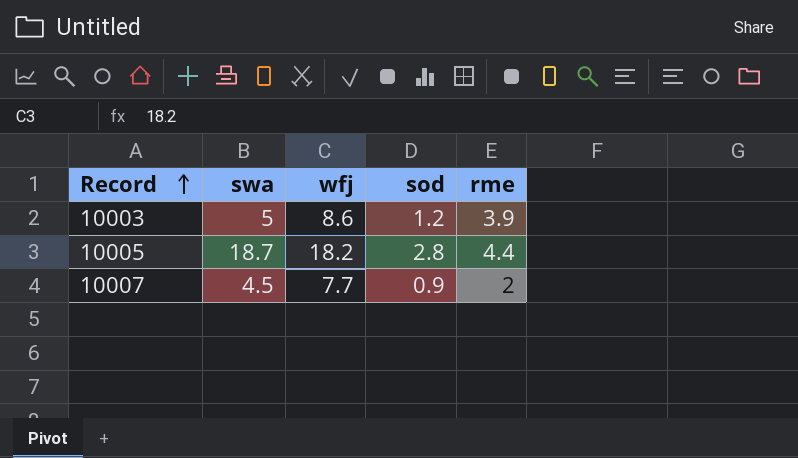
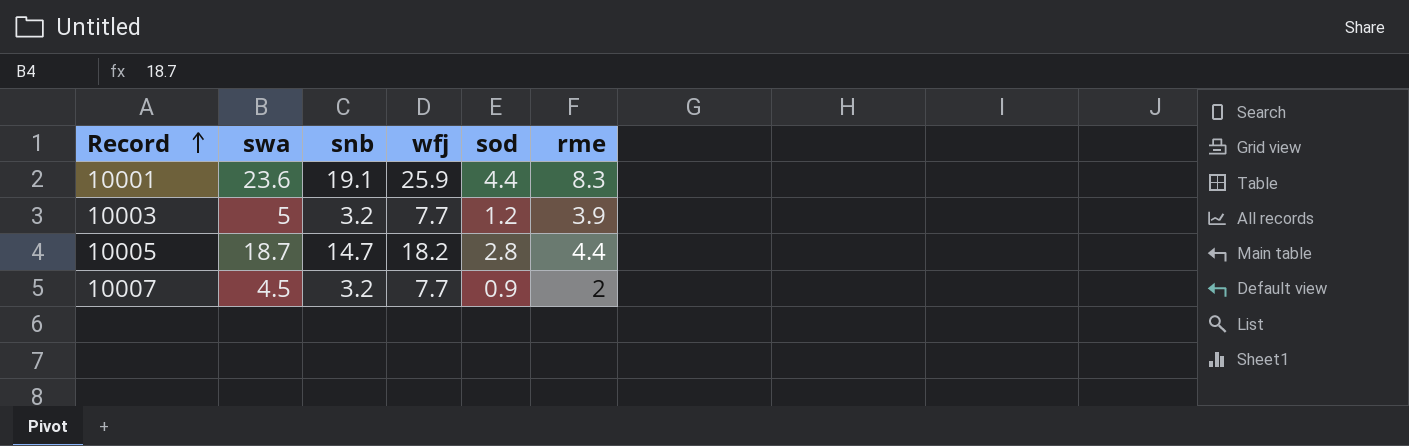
column snb | position: none -> 3
row 10001: none -> 23.6 | 19.1 | 25.9 | 4.4 | 8.3
10003 | wfj: 8.6 -> 7.7

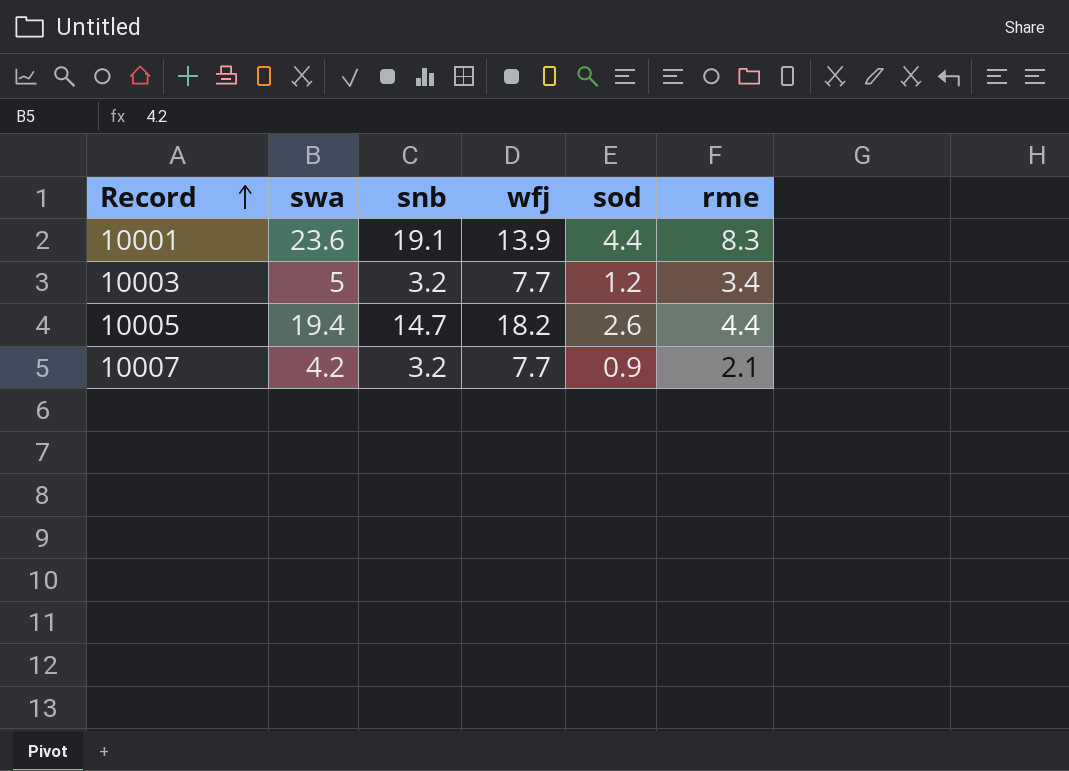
10001 | wfj: 25.9 -> 13.9
10003 | rme: 3.9 -> 3.4
10005 | swa: 18.7 -> 19.4
10005 | sod: 2.8 -> 2.6
10007 | swa: 4.5 -> 4.2
10007 | rme: 2 -> 2.1

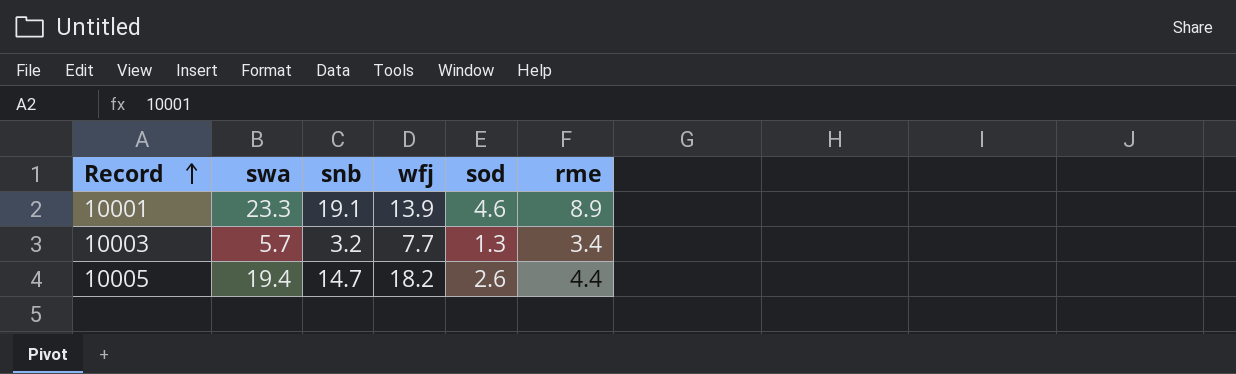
row 10007: 4.2 | 3.2 | 7.7 | 0.9 | 2.1 -> none
10001 | swa: 23.6 -> 23.3
10001 | sod: 4.4 -> 4.6
10001 | rme: 8.3 -> 8.9
10003 | swa: 5 -> 5.7
10003 | sod: 1.2 -> 1.3

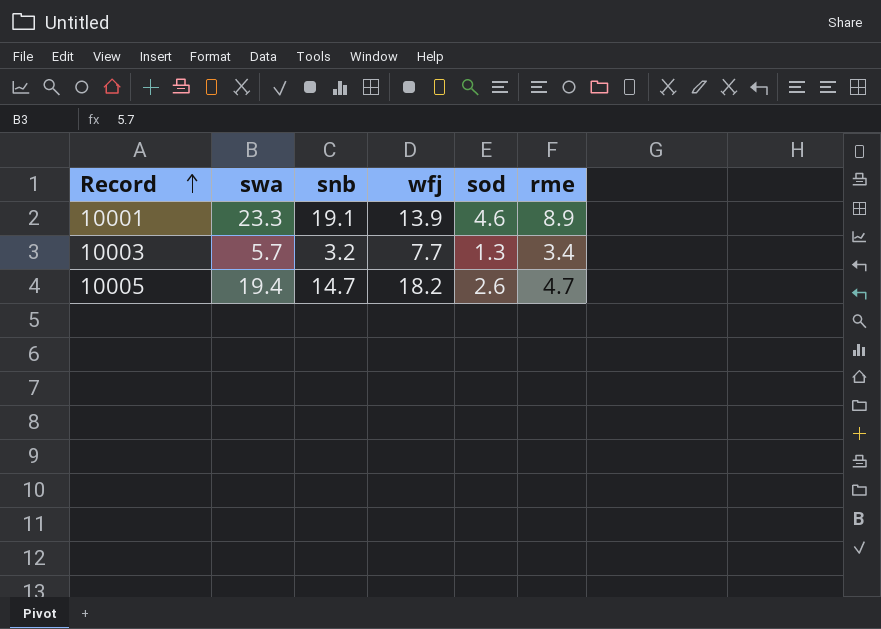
10005 | rme: 4.4 -> 4.7

